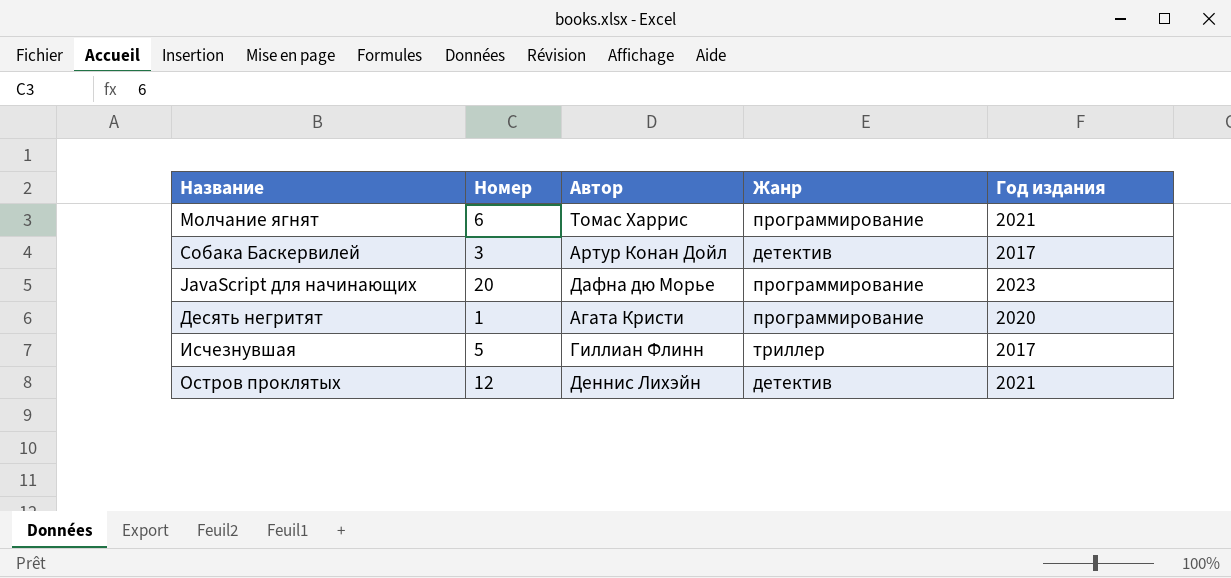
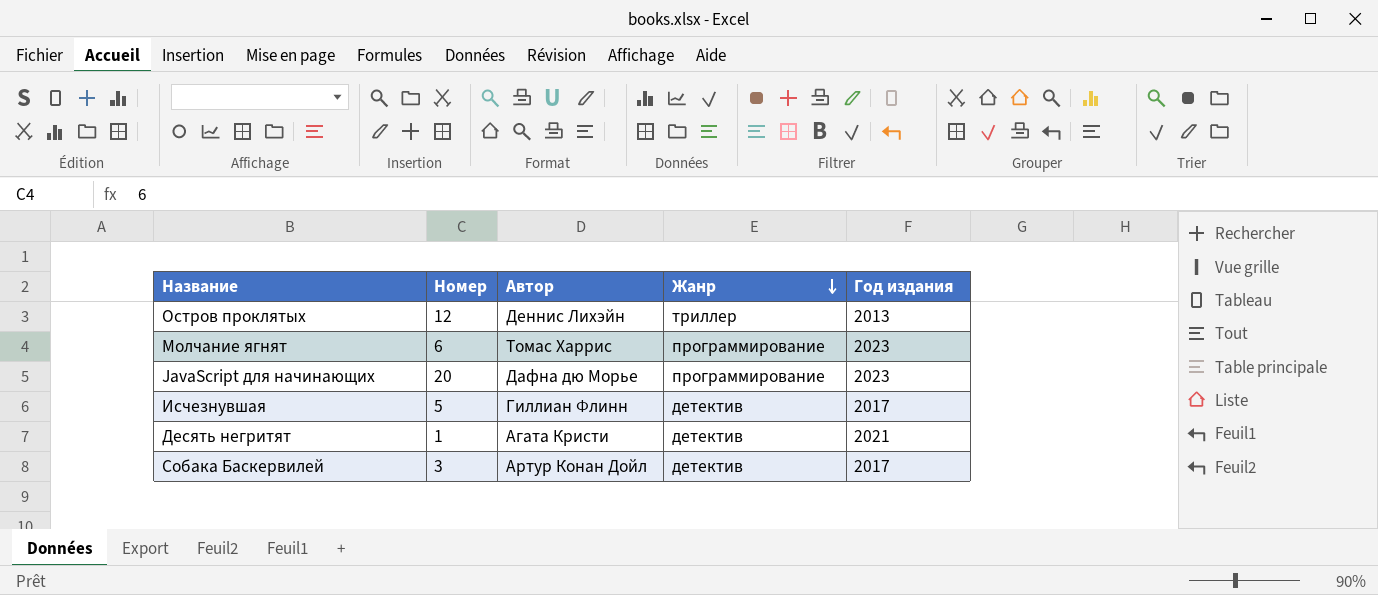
row order: none -> Жанр descending
Остров проклятых | Жанр: детектив -> триллер
Остров проклятых | Год издания: 2021 -> 2013
Молчание ягнят | Год издания: 2021 -> 2023
Исчезнувшая | Жанр: триллер -> детектив
Десять негритят | Жанр: программирование -> детектив
Десять негритят | Год издания: 2020 -> 2021

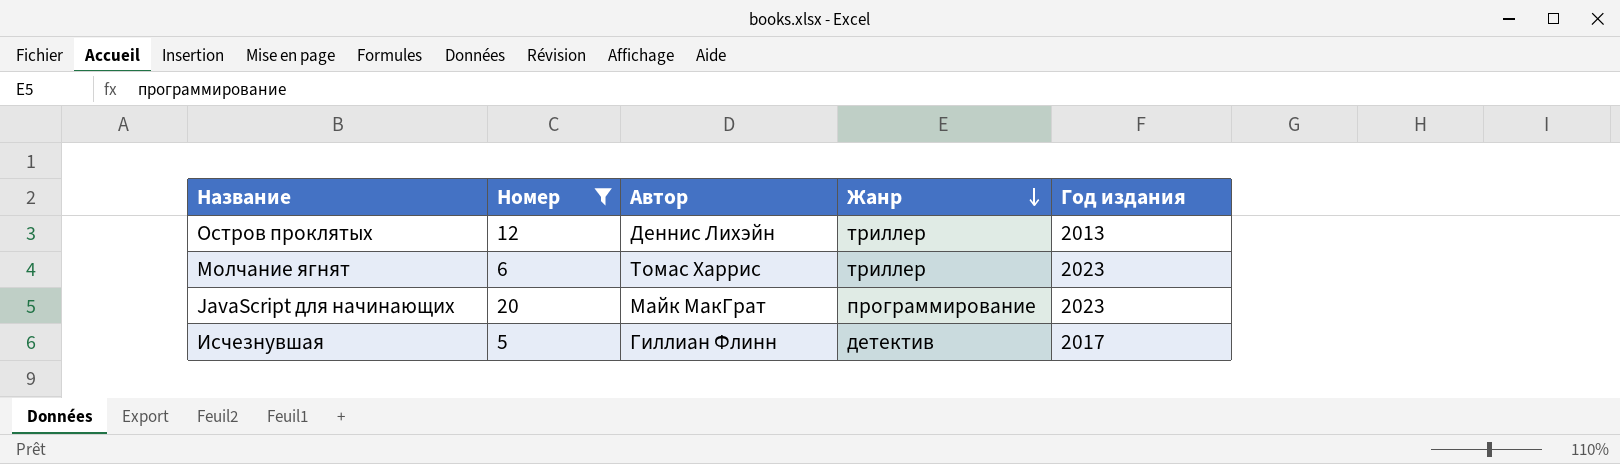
filter: none -> Номер >= 5
Молчание ягнят | Жанр: программирование -> триллер
JavaScript для начинающих | Автор: Дафна дю Морье -> Майк МакГрат

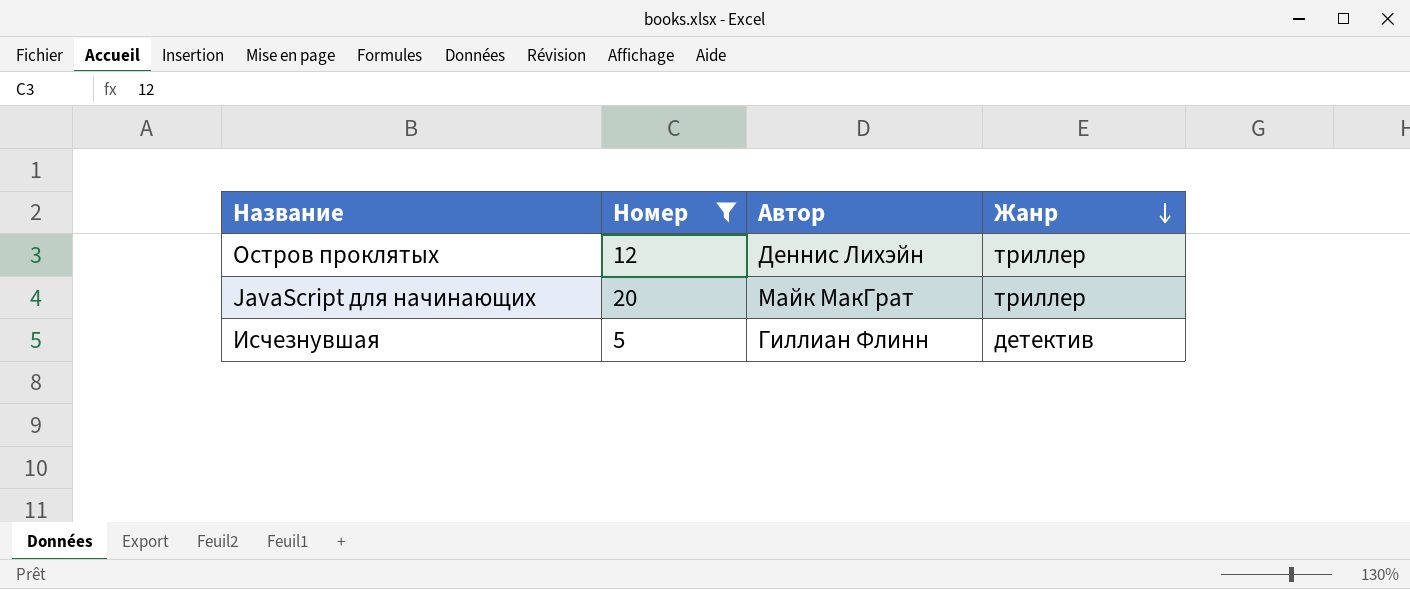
column Год издания | position: 5 -> none
row Молчание ягнят: 6 | Томас Харрис | триллер | 2023 -> none
JavaScript для начинающих | Жанр: программирование -> триллер

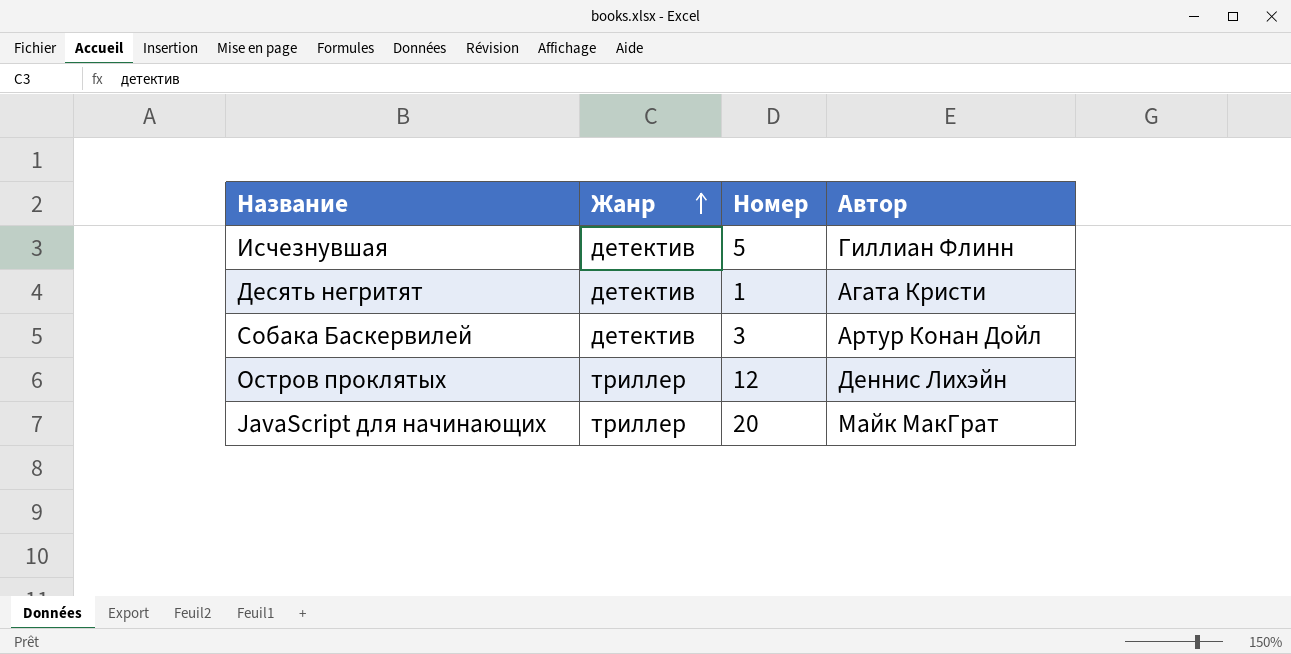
filter: Номер >= 5 -> none
row order: Жанр descending -> Жанр ascending
column Жанр | position: 4 -> 2

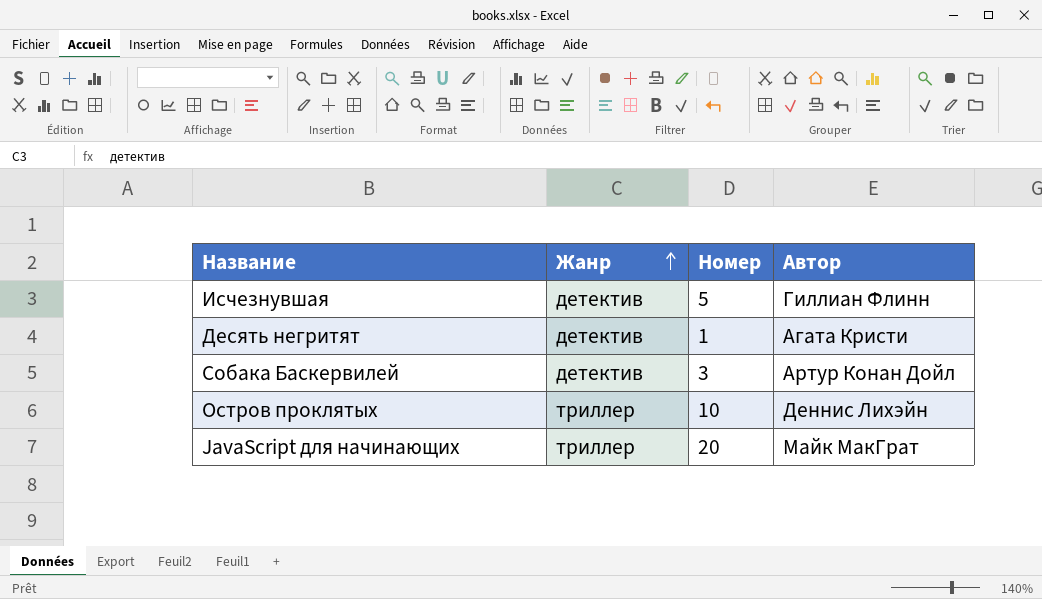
Остров проклятых | Номер: 12 -> 10

